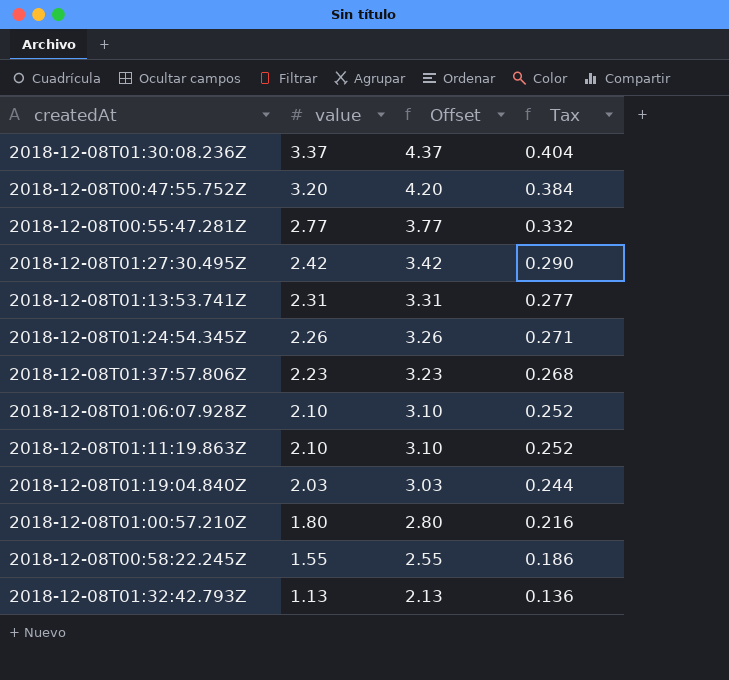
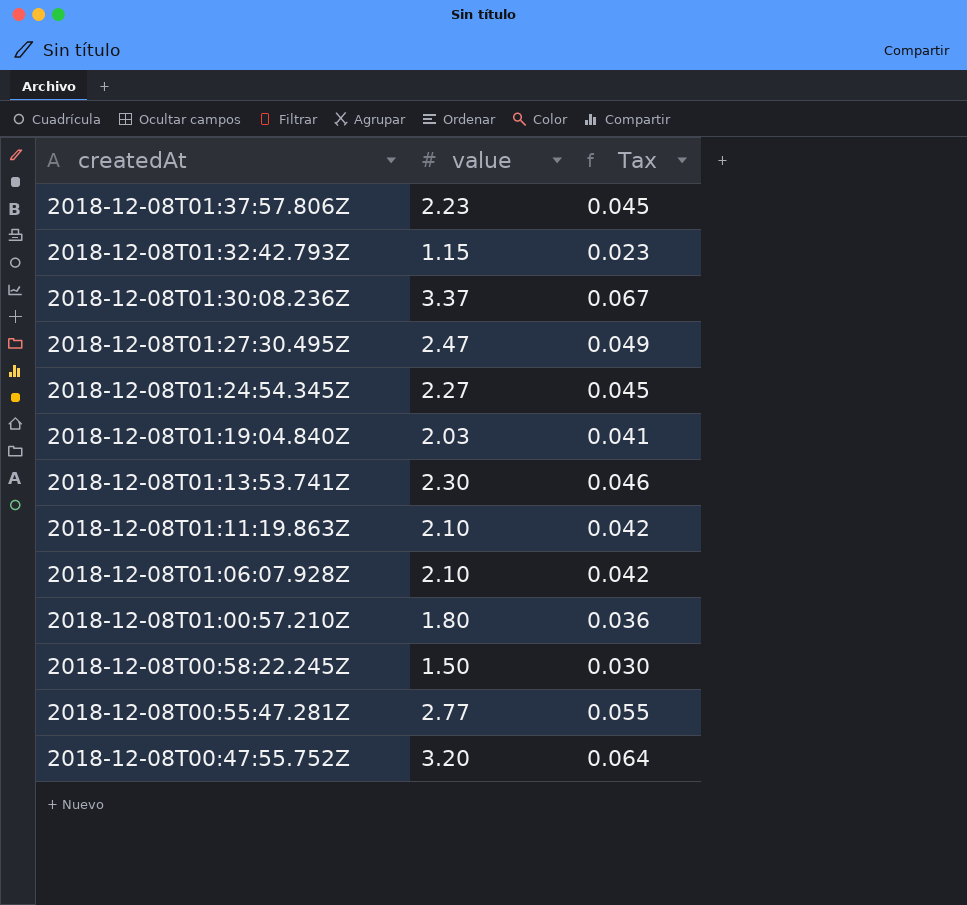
row order: value descending -> createdAt descending
column Offset | formula: [value] + 1 -> none
column Tax | formula: [value] * 0.12 -> [value] * 0.02
2018-12-08T01:32:42.793Z | value: 1.13 -> 1.15
2018-12-08T01:27:30.495Z | value: 2.42 -> 2.47
2018-12-08T01:24:54.345Z | value: 2.26 -> 2.27
2018-12-08T01:13:53.741Z | value: 2.31 -> 2.30
2018-12-08T00:58:22.245Z | value: 1.55 -> 1.50

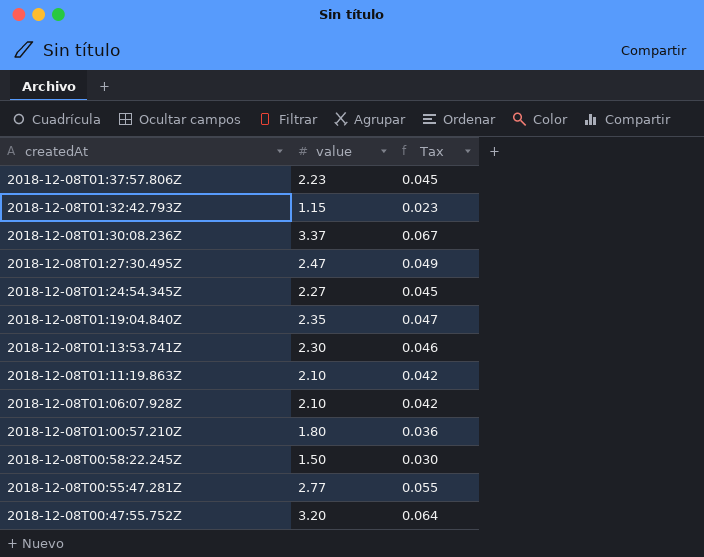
2018-12-08T01:19:04.840Z | value: 2.03 -> 2.35
2018-12-08T01:19:04.840Z | Tax: 0.041 -> 0.047

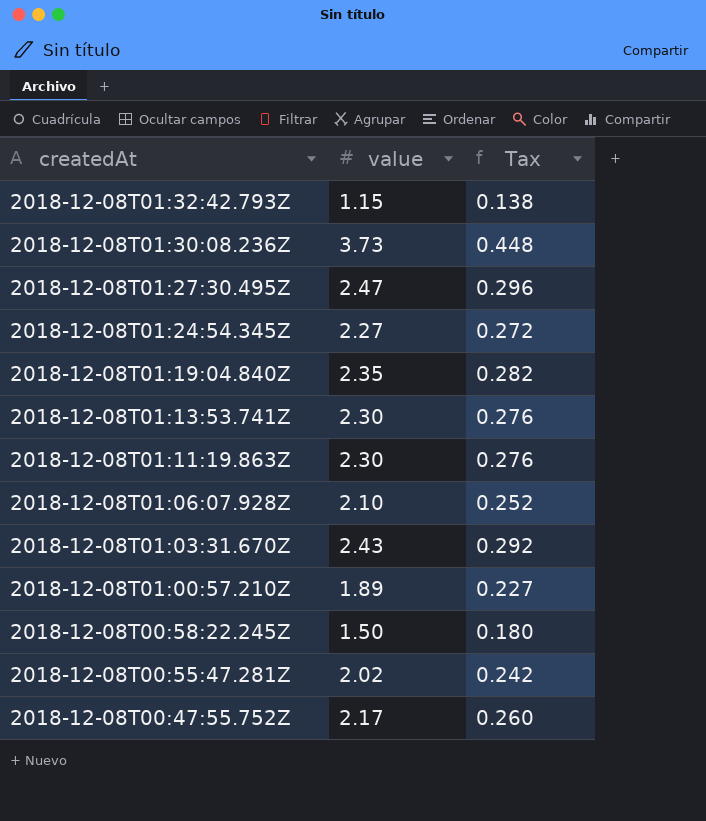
column Tax | formula: [value] * 0.02 -> [value] * 0.12
row 2018-12-08T01:37:57.806Z: 2.23 | 0.045 -> none
2018-12-08T01:30:08.236Z | value: 3.37 -> 3.73
2018-12-08T01:11:19.863Z | value: 2.10 -> 2.30
row 2018-12-08T01:03:31.670Z: none -> 2.43 | 0.292
2018-12-08T01:00:57.210Z | value: 1.80 -> 1.89
2018-12-08T00:55:47.281Z | value: 2.77 -> 2.02
2018-12-08T00:47:55.752Z | value: 3.20 -> 2.17

